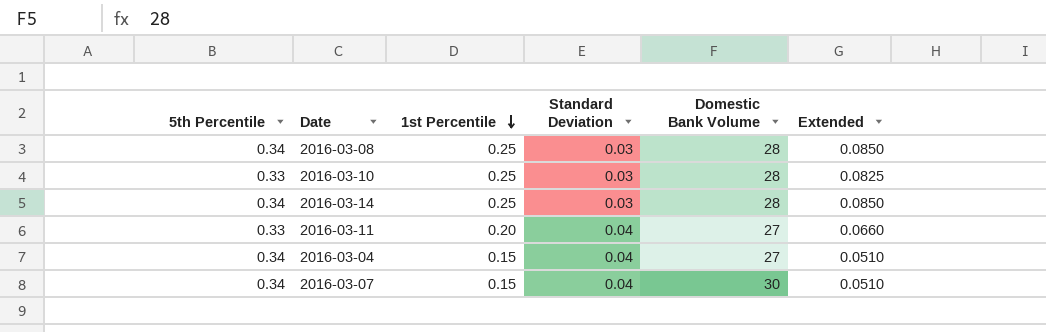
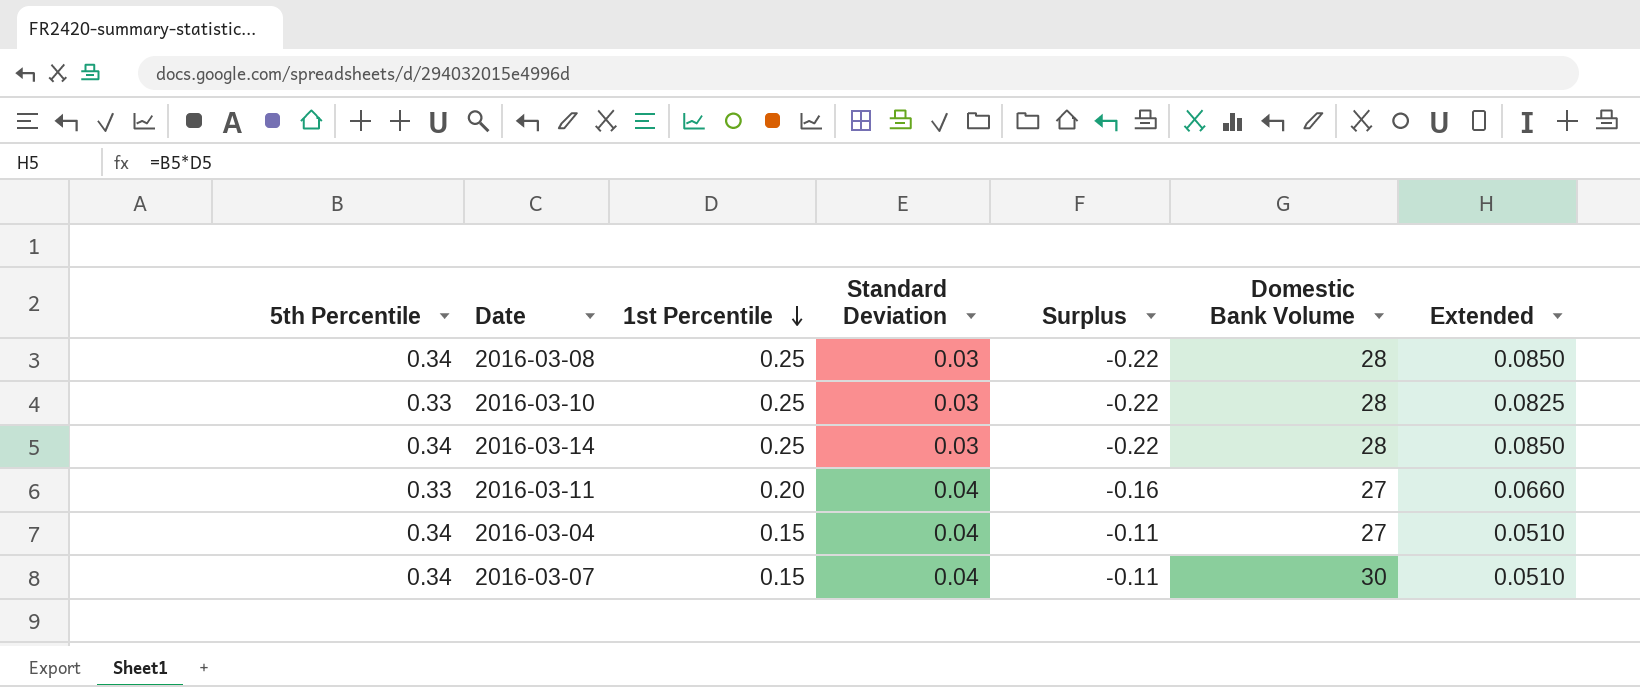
column Surplus | formula: none -> [Standard Deviation] - [1st Percentile]

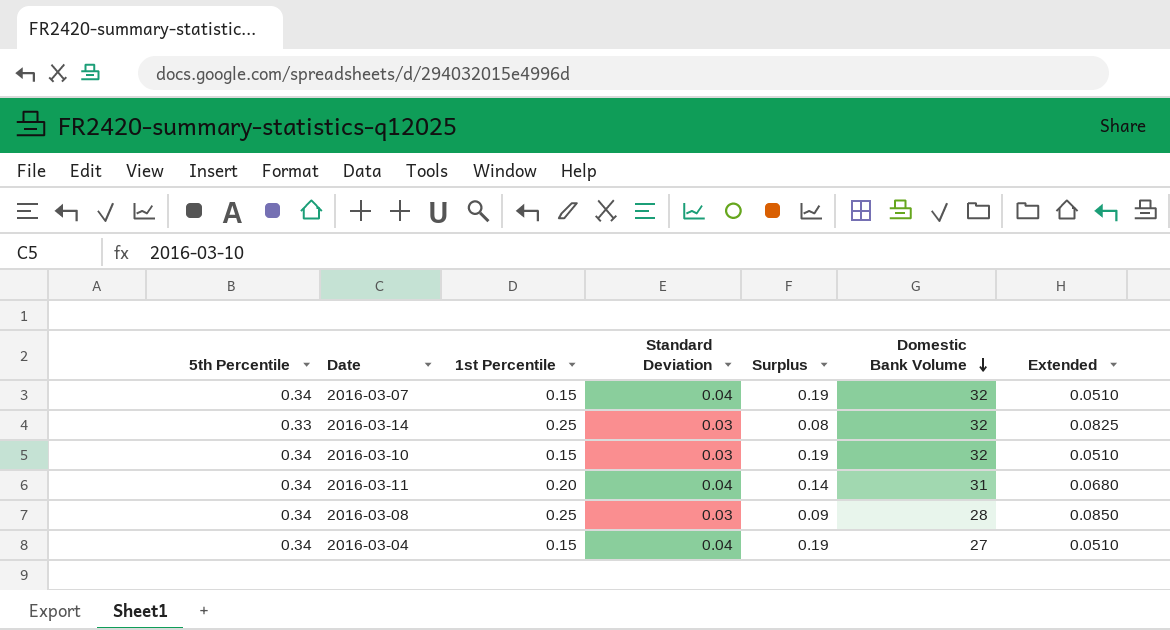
row order: 1st Percentile descending -> Domestic Bank Volume descending
column Surplus | formula: [Standard Deviation] - [1st Percentile] -> [5th Percentile] - [1st Percentile]
2016-03-07 | Domestic Bank Volume: 30 -> 32
2016-03-14 | 5th Percentile: 0.34 -> 0.33
2016-03-14 | Domestic Bank Volume: 28 -> 32
2016-03-14 | Extended: 0.0850 -> 0.0825
2016-03-10 | 5th Percentile: 0.33 -> 0.34
2016-03-10 | 1st Percentile: 0.25 -> 0.15
2016-03-10 | Domestic Bank Volume: 28 -> 32
2016-03-10 | Extended: 0.0825 -> 0.0510
2016-03-11 | 5th Percentile: 0.33 -> 0.34
2016-03-11 | Domestic Bank Volume: 27 -> 31
2016-03-11 | Extended: 0.0660 -> 0.0680

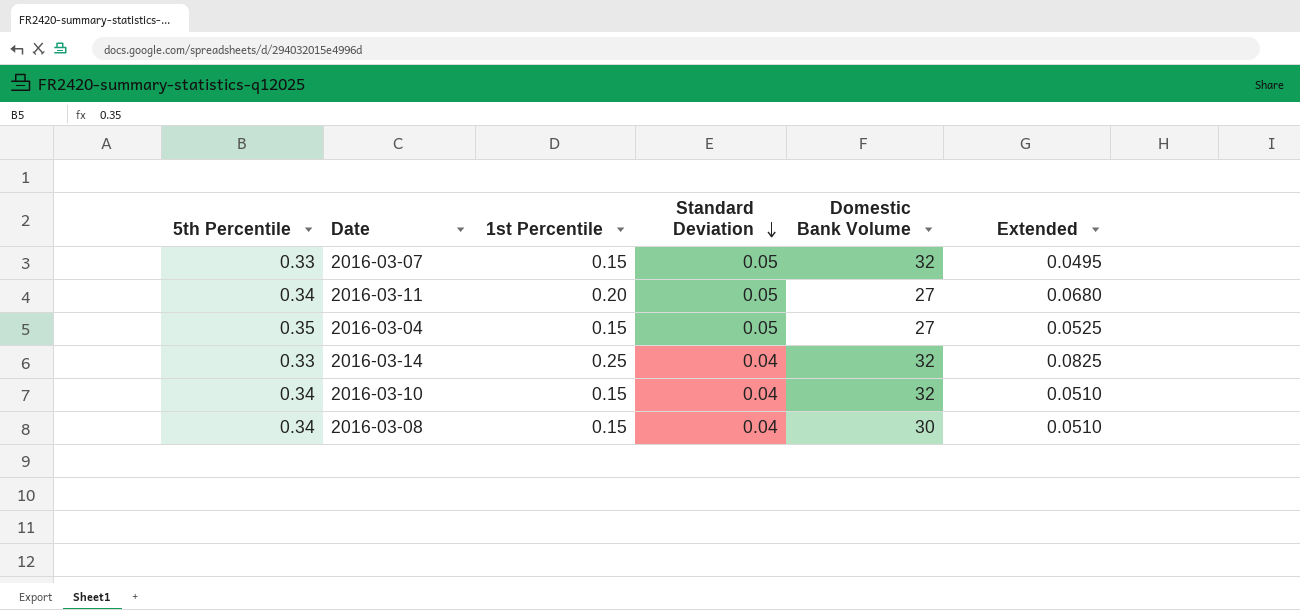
row order: Domestic Bank Volume descending -> Standard Deviation descending
column Surplus | formula: [5th Percentile] - [1st Percentile] -> none
2016-03-07 | 5th Percentile: 0.34 -> 0.33
2016-03-07 | Standard Deviation: 0.04 -> 0.05
2016-03-07 | Extended: 0.0510 -> 0.0495
2016-03-11 | Standard Deviation: 0.04 -> 0.05
2016-03-11 | Domestic Bank Volume: 31 -> 27
2016-03-04 | 5th Percentile: 0.34 -> 0.35
2016-03-04 | Standard Deviation: 0.04 -> 0.05
2016-03-04 | Extended: 0.0510 -> 0.0525
2016-03-14 | Standard Deviation: 0.03 -> 0.04
2016-03-10 | Standard Deviation: 0.03 -> 0.04
2016-03-08 | 1st Percentile: 0.25 -> 0.15
2016-03-08 | Standard Deviation: 0.03 -> 0.04
2016-03-08 | Domestic Bank Volume: 28 -> 30
2016-03-08 | Extended: 0.0850 -> 0.0510

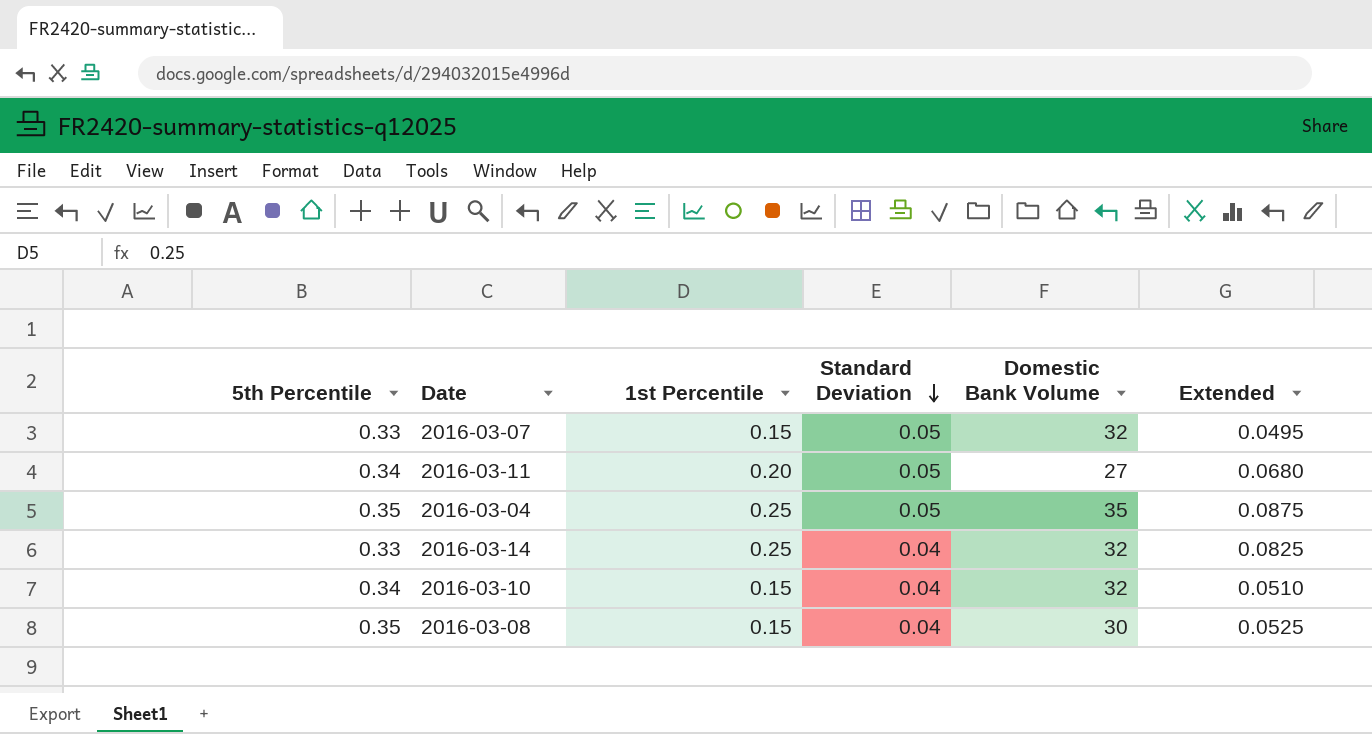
2016-03-04 | 1st Percentile: 0.15 -> 0.25
2016-03-04 | Domestic Bank Volume: 27 -> 35
2016-03-04 | Extended: 0.0525 -> 0.0875
2016-03-08 | 5th Percentile: 0.34 -> 0.35
2016-03-08 | Extended: 0.0510 -> 0.0525

